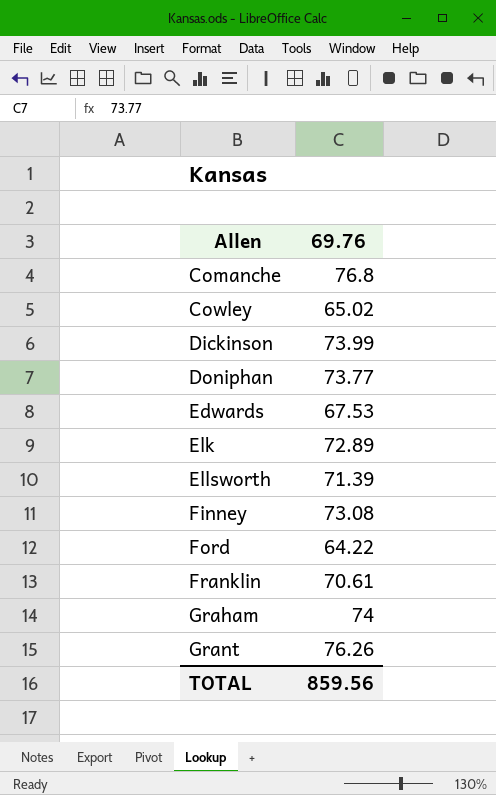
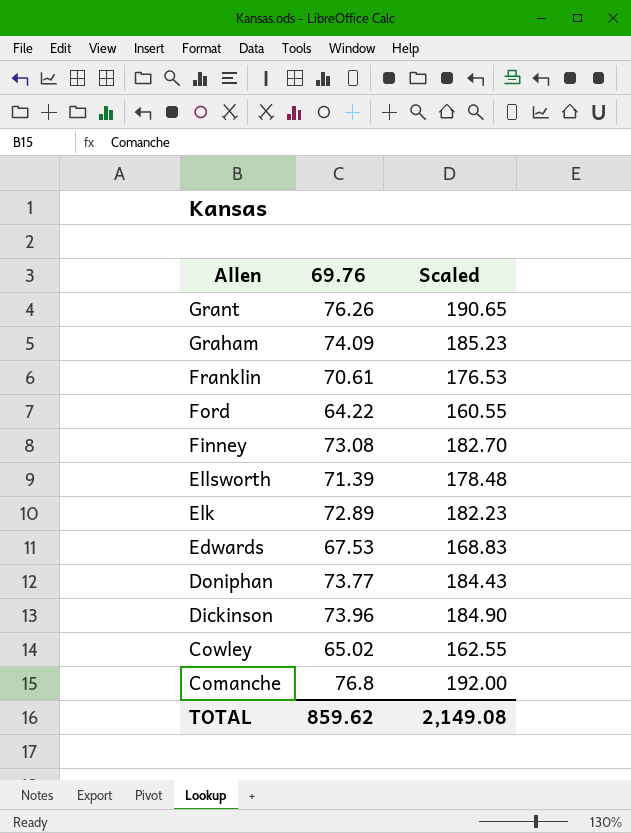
row order: Allen ascending -> Allen descending
column Scaled | formula: none -> [69.76] * 2.5
Graham | 69.76: 74 -> 74.09
Dickinson | 69.76: 73.99 -> 73.96
TOTAL | 69.76: 859.56 -> 859.62

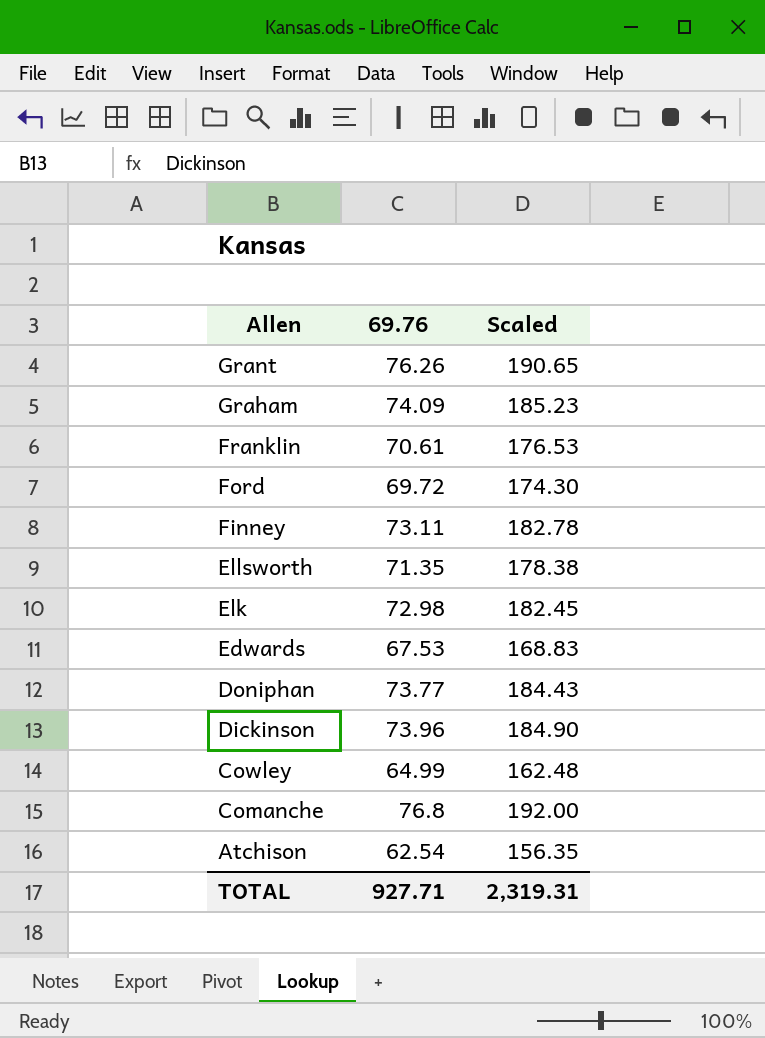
Ford | 69.76: 64.22 -> 69.72
Ford | Scaled: 160.55 -> 174.30
Finney | 69.76: 73.08 -> 73.11
Finney | Scaled: 182.70 -> 182.78
Ellsworth | 69.76: 71.39 -> 71.35
Ellsworth | Scaled: 178.48 -> 178.38
Elk | 69.76: 72.89 -> 72.98
Elk | Scaled: 182.23 -> 182.45
Cowley | 69.76: 65.02 -> 64.99
Cowley | Scaled: 162.55 -> 162.48
row Atchison: none -> 62.54 | 156.35
TOTAL | 69.76: 859.62 -> 927.71
TOTAL | Scaled: 2,149.08 -> 2,319.31

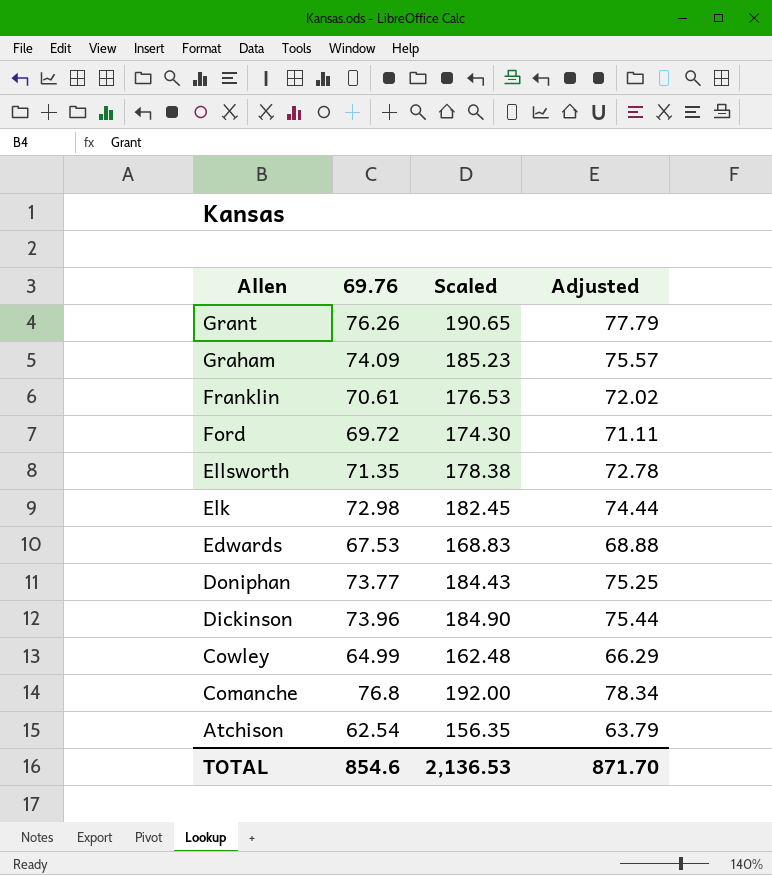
column Adjusted | formula: none -> [69.76] * 1.02
row Finney: 73.11 | 182.78 -> none
TOTAL | 69.76: 927.71 -> 854.6
TOTAL | Scaled: 2,319.31 -> 2,136.53

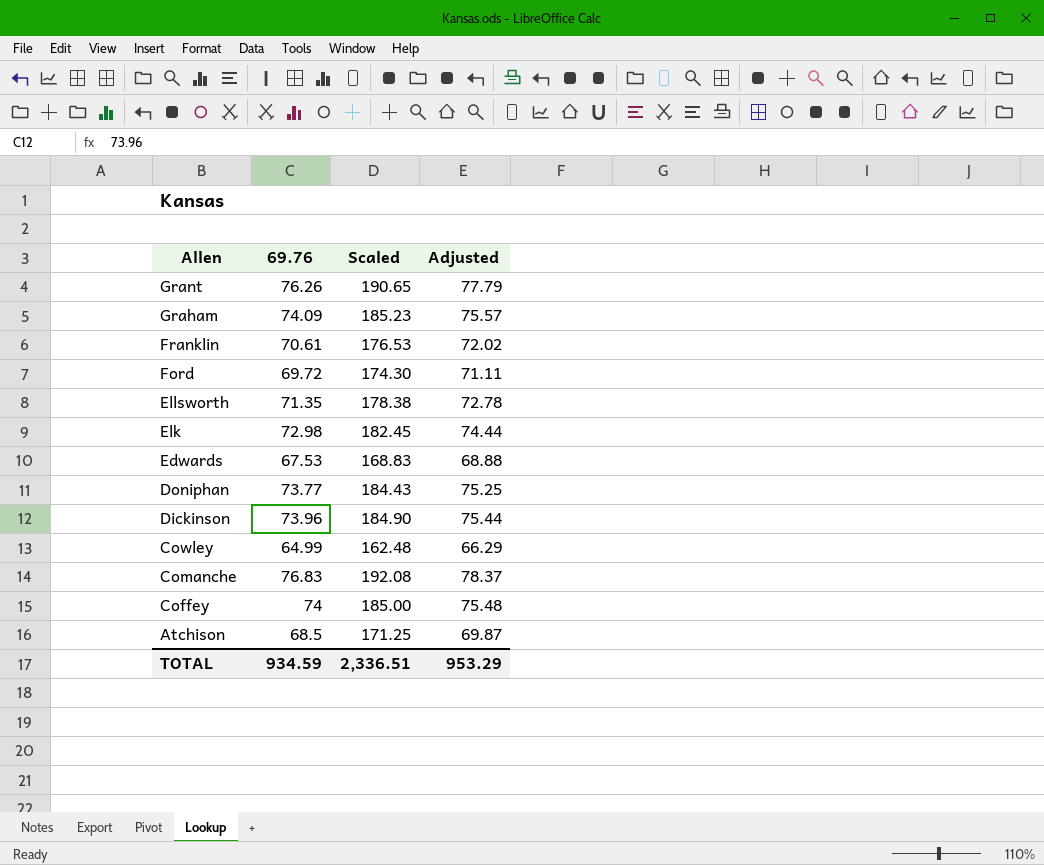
Comanche | 69.76: 76.8 -> 76.83
Comanche | Scaled: 192.00 -> 192.08
Comanche | Adjusted: 78.34 -> 78.37
row Coffey: none -> 74 | 185.00 | 75.48
Atchison | 69.76: 62.54 -> 68.5
Atchison | Scaled: 156.35 -> 171.25
Atchison | Adjusted: 63.79 -> 69.87
TOTAL | 69.76: 854.6 -> 934.59
TOTAL | Scaled: 2,136.53 -> 2,336.51
TOTAL | Adjusted: 871.70 -> 953.29

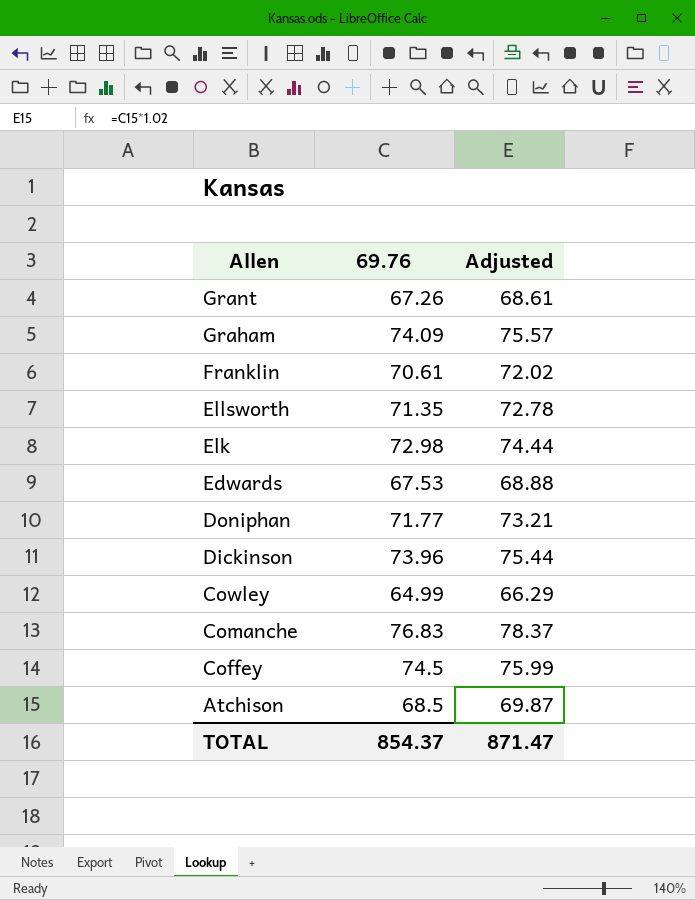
column Scaled | formula: [69.76] * 2.5 -> none
row Ford: 69.72 | 174.30 | 71.11 -> none
Grant | 69.76: 76.26 -> 67.26
Grant | Adjusted: 77.79 -> 68.61
Doniphan | 69.76: 73.77 -> 71.77
Doniphan | Adjusted: 75.25 -> 73.21
Coffey | 69.76: 74 -> 74.5
Coffey | Adjusted: 75.48 -> 75.99
TOTAL | 69.76: 934.59 -> 854.37
TOTAL | Adjusted: 953.29 -> 871.47

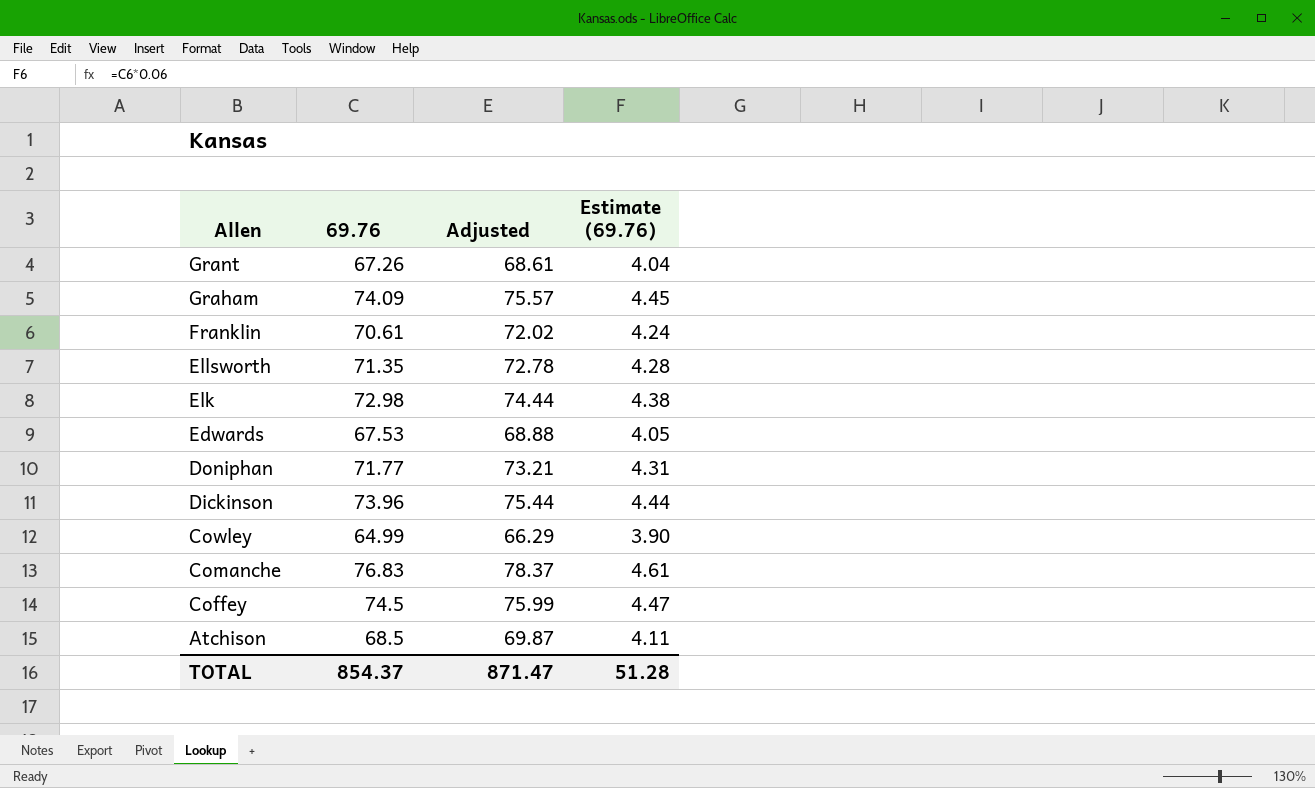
column Estimate (69.76) | formula: none -> [69.76] * 0.06

